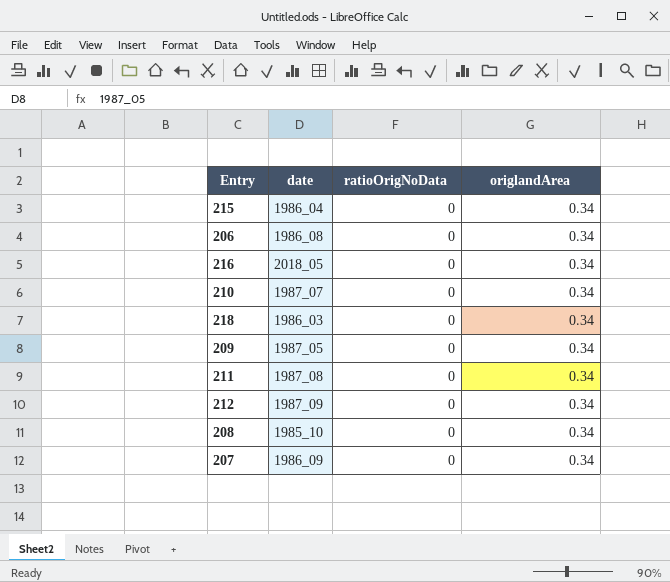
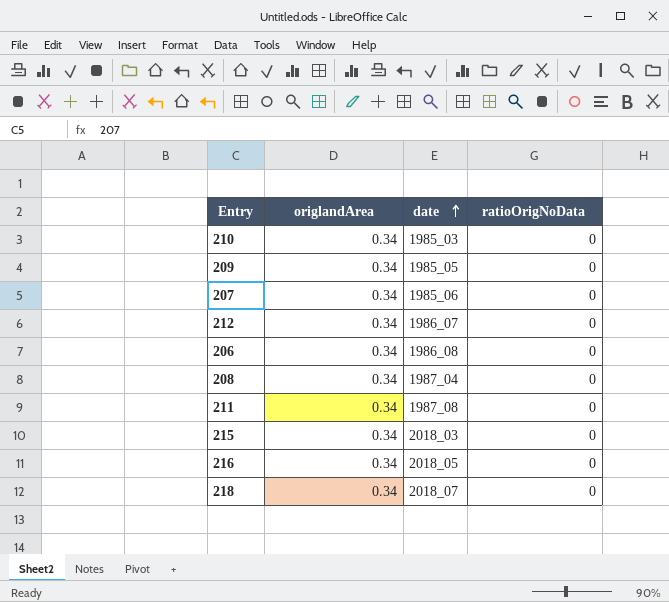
row order: none -> date ascending
column origlandArea | position: 4 -> 2
210 | date: 1987_07 -> 1985_03
209 | date: 1987_05 -> 1985_05
207 | date: 1986_09 -> 1985_06
212 | date: 1987_09 -> 1986_07
208 | date: 1985_10 -> 1987_04
215 | date: 1986_04 -> 2018_03
218 | date: 1986_03 -> 2018_07

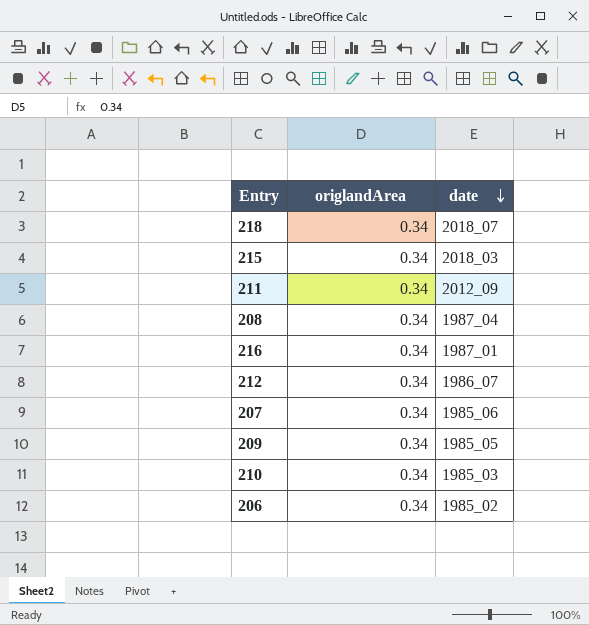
row order: date ascending -> date descending
column ratioOrigNoData | position: 4 -> none
211 | date: 1987_08 -> 2012_09
216 | date: 2018_05 -> 1987_01
206 | date: 1986_08 -> 1985_02

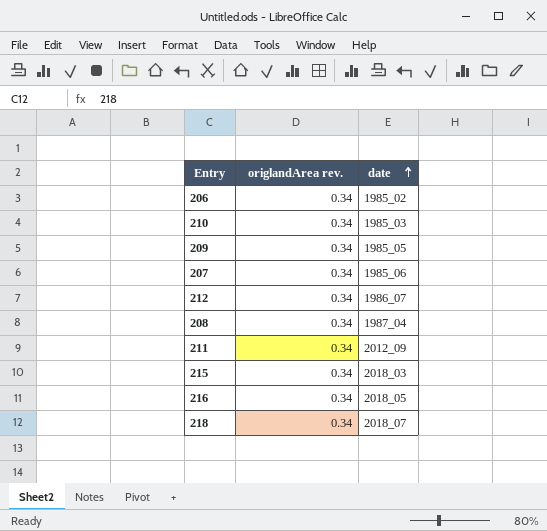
row order: date descending -> date ascending
column name: origlandArea -> origlandArea rev.
216 | date: 1987_01 -> 2018_05

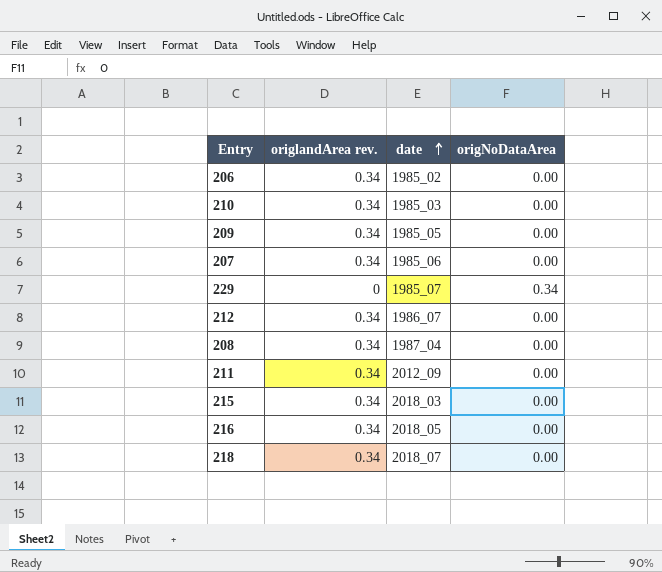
column origNoDataArea | position: none -> 4
row 229: none -> 0 | 1985_07 | 0.34

